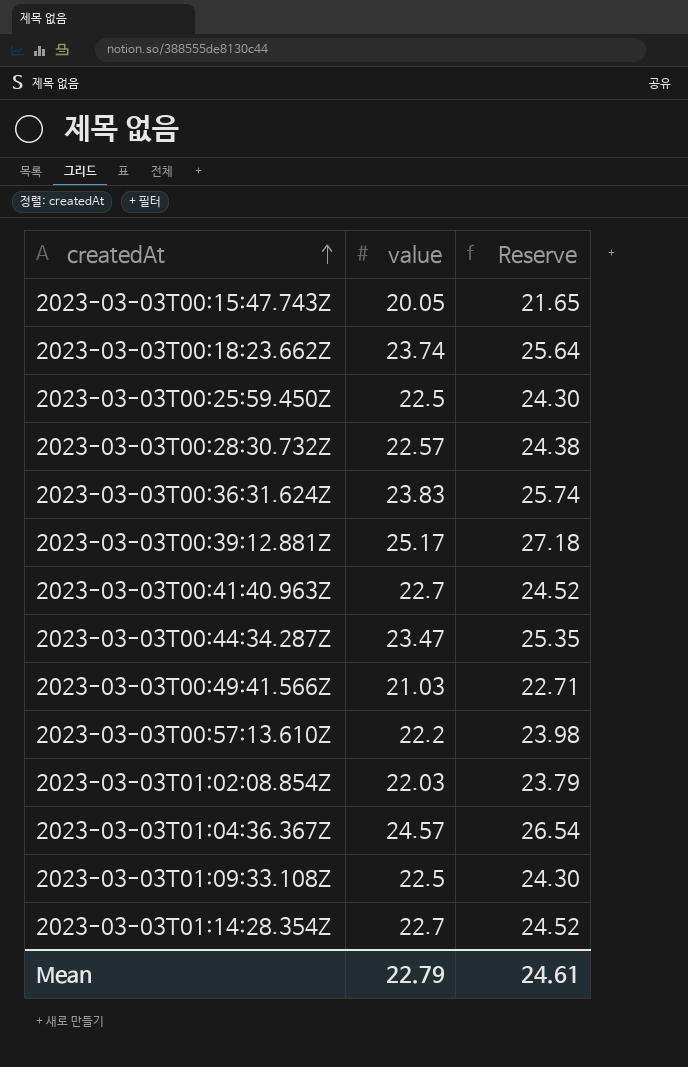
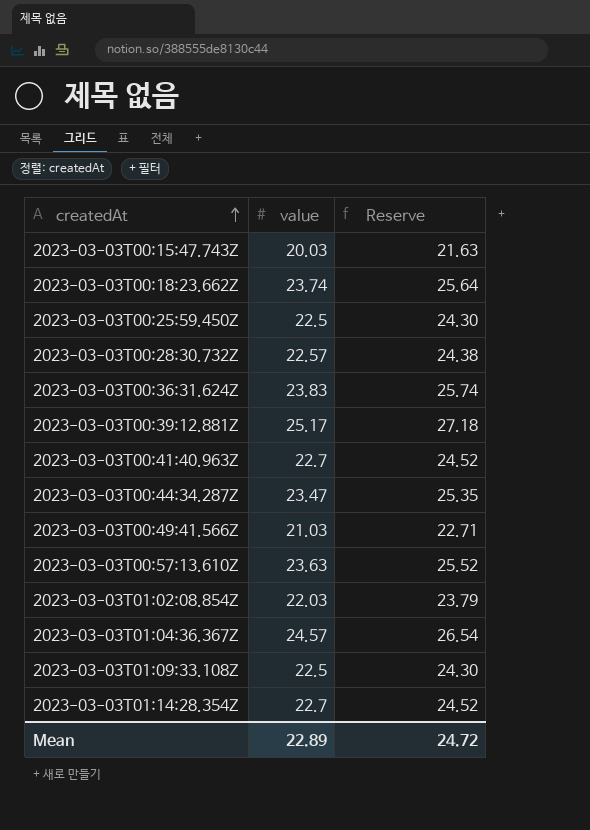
2023-03-03T00:15:47.743Z | value: 20.05 -> 20.03
2023-03-03T00:15:47.743Z | Reserve: 21.65 -> 21.63
2023-03-03T00:57:13.610Z | value: 22.2 -> 23.63
2023-03-03T00:57:13.610Z | Reserve: 23.98 -> 25.52
Mean | value: 22.79 -> 22.89
Mean | Reserve: 24.61 -> 24.72

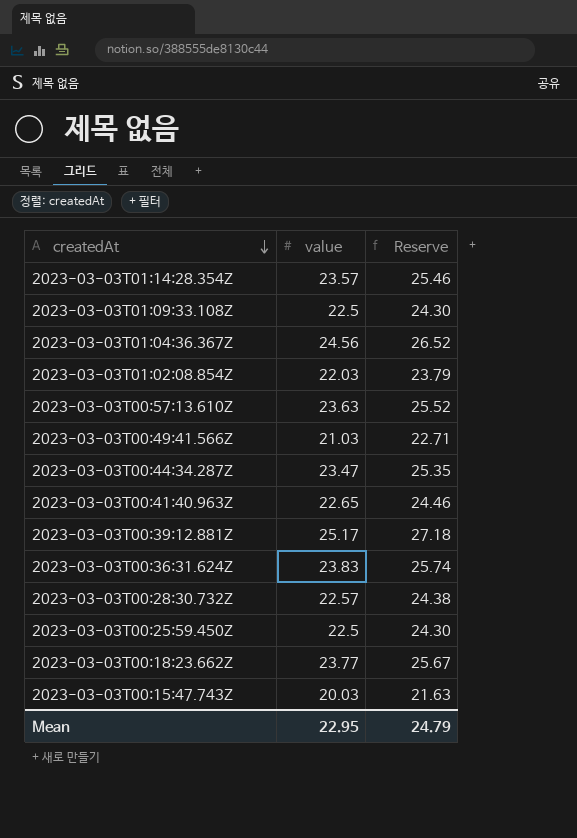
row order: createdAt ascending -> createdAt descending
2023-03-03T01:14:28.354Z | value: 22.7 -> 23.57
2023-03-03T01:14:28.354Z | Reserve: 24.52 -> 25.46
2023-03-03T01:04:36.367Z | value: 24.57 -> 24.56
2023-03-03T01:04:36.367Z | Reserve: 26.54 -> 26.52
2023-03-03T00:41:40.963Z | value: 22.7 -> 22.65
2023-03-03T00:41:40.963Z | Reserve: 24.52 -> 24.46
2023-03-03T00:18:23.662Z | value: 23.74 -> 23.77
2023-03-03T00:18:23.662Z | Reserve: 25.64 -> 25.67
Mean | value: 22.89 -> 22.95
Mean | Reserve: 24.72 -> 24.79

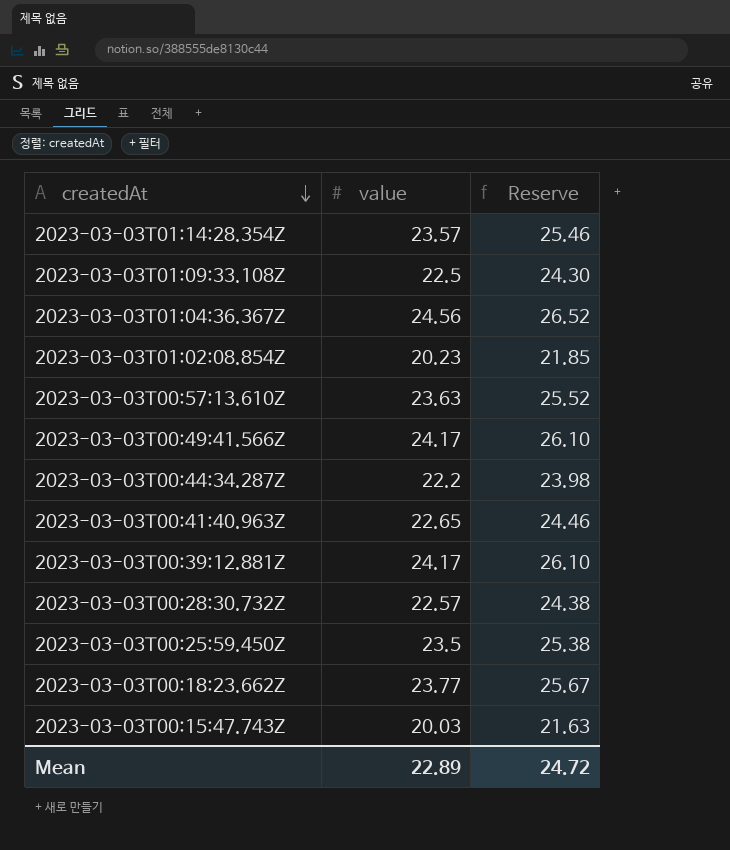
row 2023-03-03T00:36:31.624Z: 23.83 | 25.74 -> none
2023-03-03T01:02:08.854Z | value: 22.03 -> 20.23
2023-03-03T01:02:08.854Z | Reserve: 23.79 -> 21.85
2023-03-03T00:49:41.566Z | value: 21.03 -> 24.17
2023-03-03T00:49:41.566Z | Reserve: 22.71 -> 26.10
2023-03-03T00:44:34.287Z | value: 23.47 -> 22.2
2023-03-03T00:44:34.287Z | Reserve: 25.35 -> 23.98
2023-03-03T00:39:12.881Z | value: 25.17 -> 24.17
2023-03-03T00:39:12.881Z | Reserve: 27.18 -> 26.10
2023-03-03T00:25:59.450Z | value: 22.5 -> 23.5
2023-03-03T00:25:59.450Z | Reserve: 24.30 -> 25.38
Mean | value: 22.95 -> 22.89
Mean | Reserve: 24.79 -> 24.72

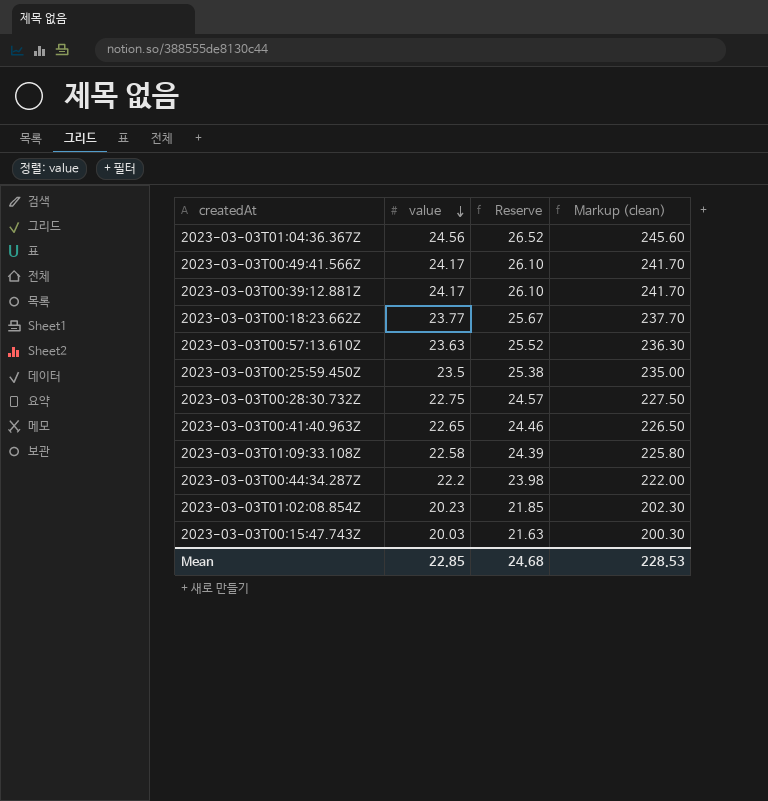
row order: createdAt descending -> value descending
column Markup (clean) | formula: none -> [value] * 10
row 2023-03-03T01:14:28.354Z: 23.57 | 25.46 -> none
2023-03-03T00:28:30.732Z | value: 22.57 -> 22.75
2023-03-03T00:28:30.732Z | Reserve: 24.38 -> 24.57
2023-03-03T01:09:33.108Z | value: 22.5 -> 22.58
2023-03-03T01:09:33.108Z | Reserve: 24.30 -> 24.39
Mean | value: 22.89 -> 22.85
Mean | Reserve: 24.72 -> 24.68

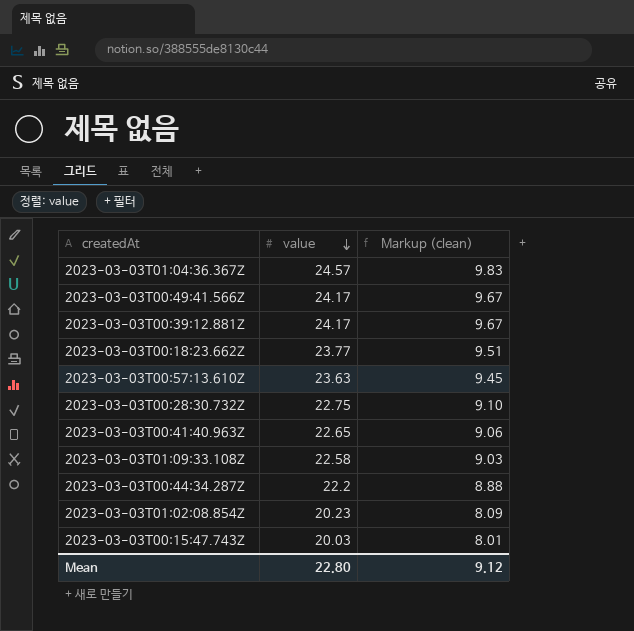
column Reserve | formula: [value] * 1.08 -> none
column Markup (clean) | formula: [value] * 10 -> [value] * 0.4
row 2023-03-03T00:25:59.450Z: 23.5 | 25.38 | 235.00 -> none
2023-03-03T01:04:36.367Z | value: 24.56 -> 24.57
Mean | value: 22.85 -> 22.80
Mean | Markup (clean): 228.53 -> 9.12

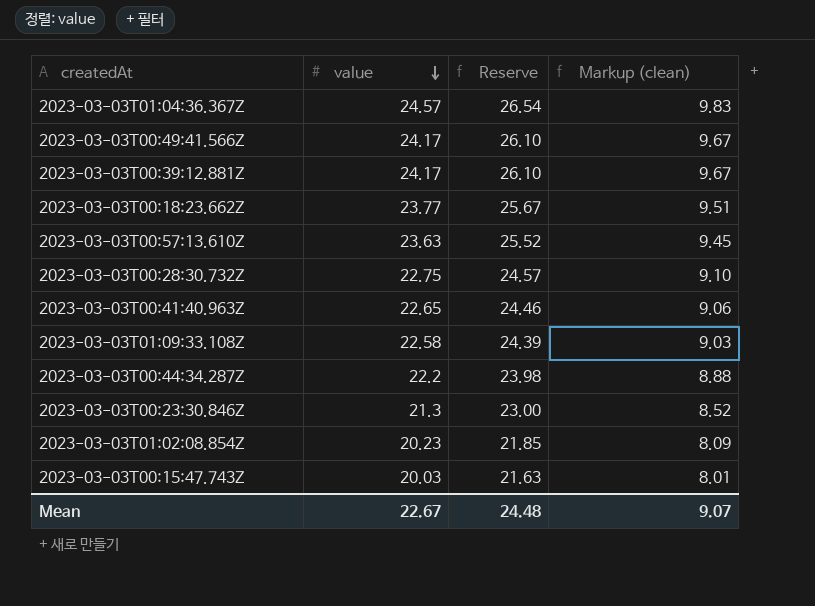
column Reserve | formula: none -> [value] * 1.08
row 2023-03-03T00:23:30.846Z: none -> 21.3 | 23.00 | 8.52
Mean | value: 22.80 -> 22.67
Mean | Markup (clean): 9.12 -> 9.07

